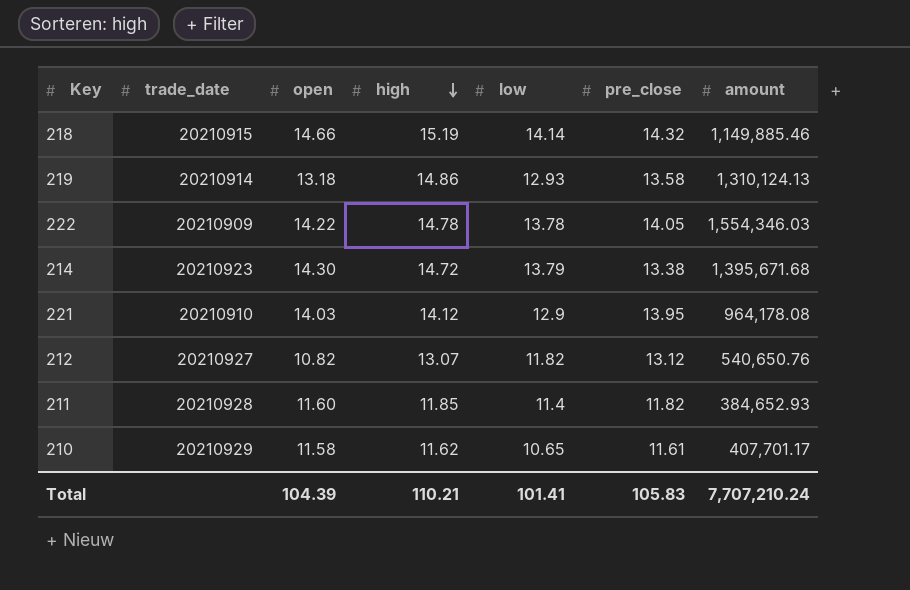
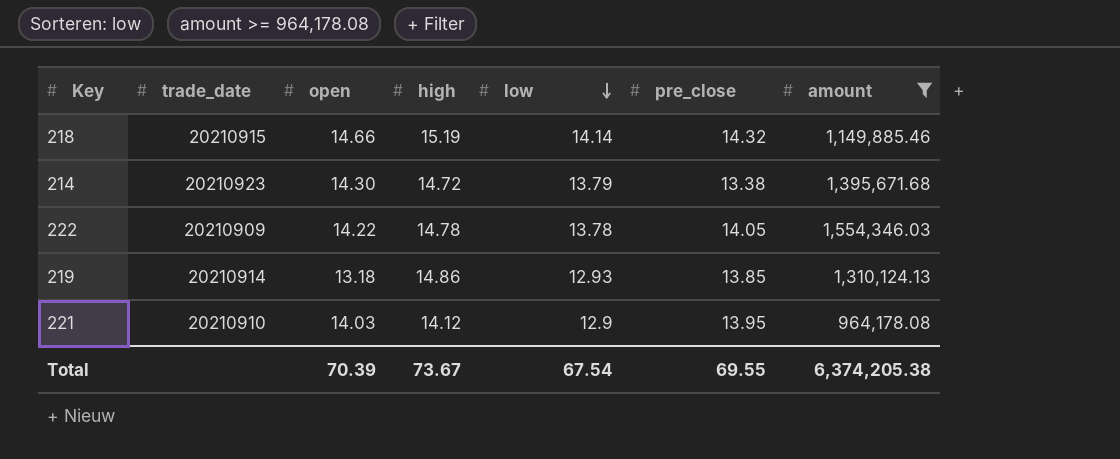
filter: none -> amount >= 964,178.08
row order: high descending -> low descending
219 | pre_close: 13.58 -> 13.85
Total | open: 104.39 -> 70.39
Total | high: 110.21 -> 73.67
Total | low: 101.41 -> 67.54
Total | pre_close: 105.83 -> 69.55
Total | amount: 7,707,210.24 -> 6,374,205.38

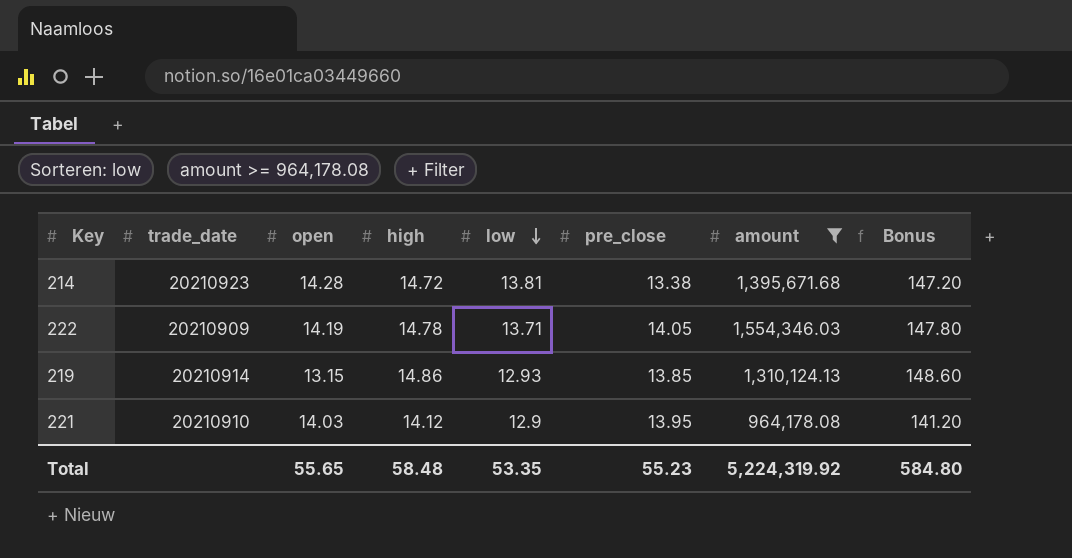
column Bonus | formula: none -> [high] * 10
row 218: 20210915 | 14.66 | 15.19 | 14.14 | 14.32 | 1,149,885.46 -> none
214 | open: 14.30 -> 14.28
214 | low: 13.79 -> 13.81
222 | open: 14.22 -> 14.19
222 | low: 13.78 -> 13.71
219 | open: 13.18 -> 13.15
Total | open: 70.39 -> 55.65
Total | high: 73.67 -> 58.48
Total | low: 67.54 -> 53.35
Total | pre_close: 69.55 -> 55.23
Total | amount: 6,374,205.38 -> 5,224,319.92

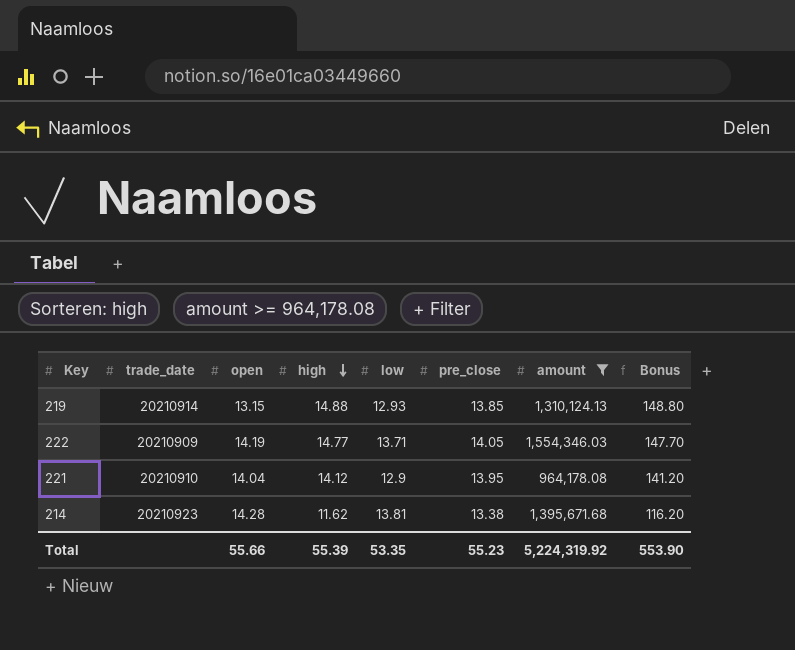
row order: low descending -> high descending
219 | high: 14.86 -> 14.88
219 | Bonus: 148.60 -> 148.80
222 | high: 14.78 -> 14.77
222 | Bonus: 147.80 -> 147.70
221 | open: 14.03 -> 14.04
214 | high: 14.72 -> 11.62
214 | Bonus: 147.20 -> 116.20
Total | open: 55.65 -> 55.66
Total | high: 58.48 -> 55.39
Total | Bonus: 584.80 -> 553.90

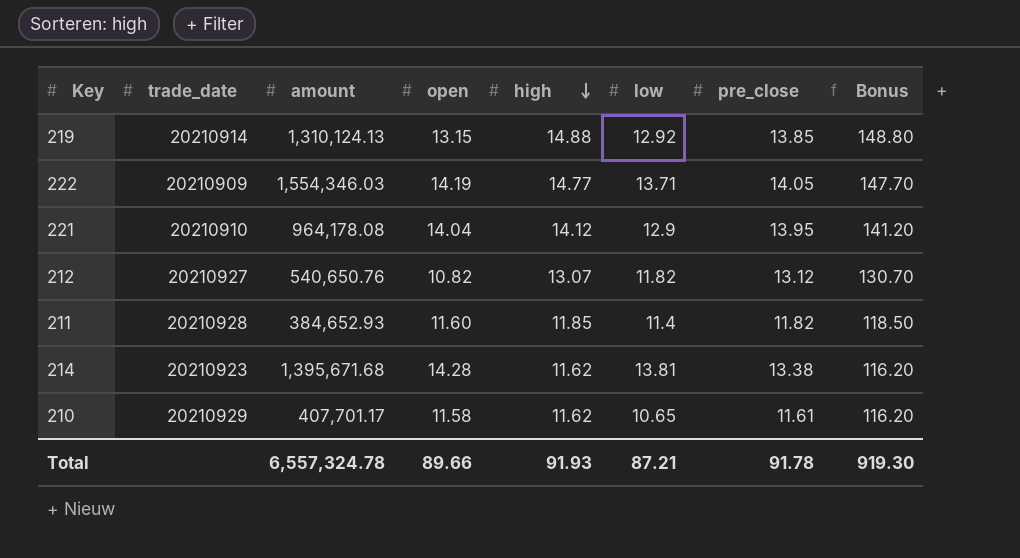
filter: amount >= 964,178.08 -> none
column amount | position: 7 -> 3
219 | low: 12.93 -> 12.92
Total | amount: 5,224,319.92 -> 6,557,324.78
Total | open: 55.66 -> 89.66
Total | high: 55.39 -> 91.93
Total | low: 53.35 -> 87.21
Total | pre_close: 55.23 -> 91.78
Total | Bonus: 553.90 -> 919.30

